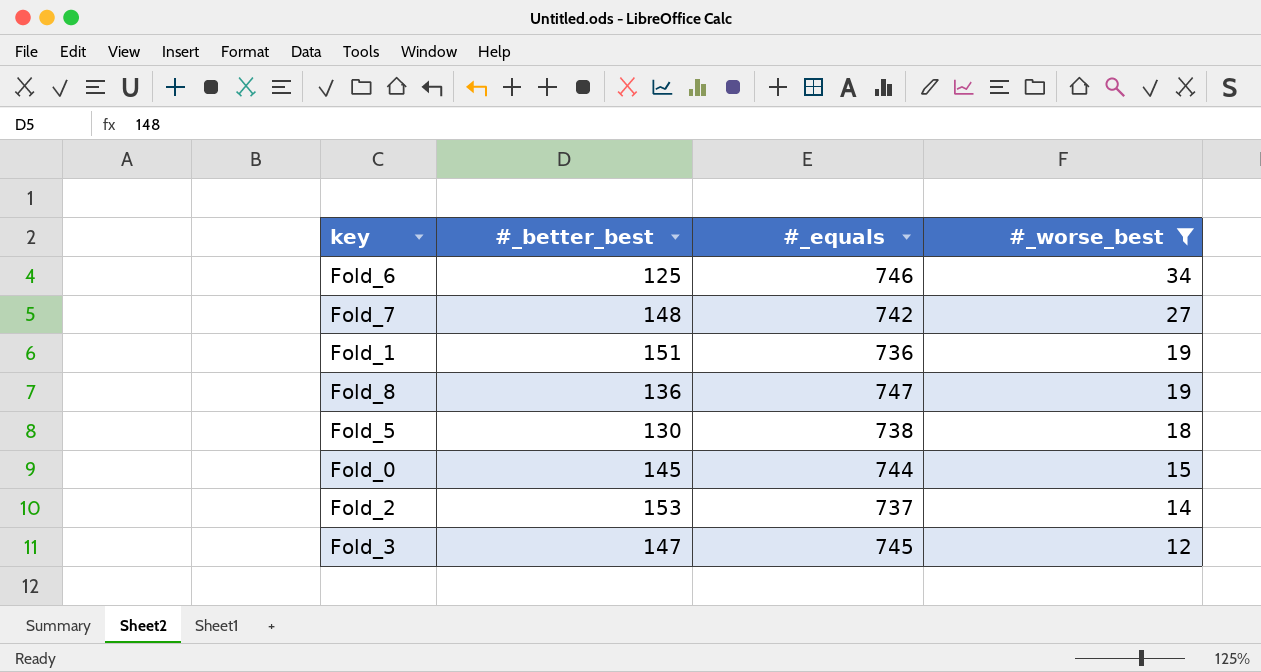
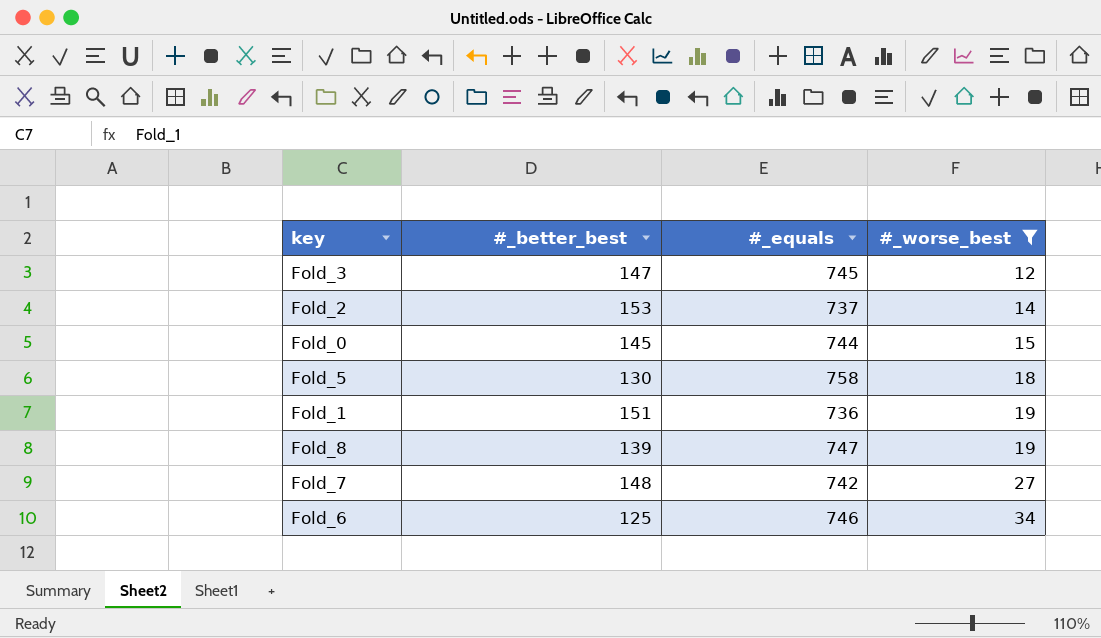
row order: #_worse_best descending -> #_worse_best ascending
Fold_5 | #_equals: 738 -> 758
Fold_8 | #_better_best: 136 -> 139

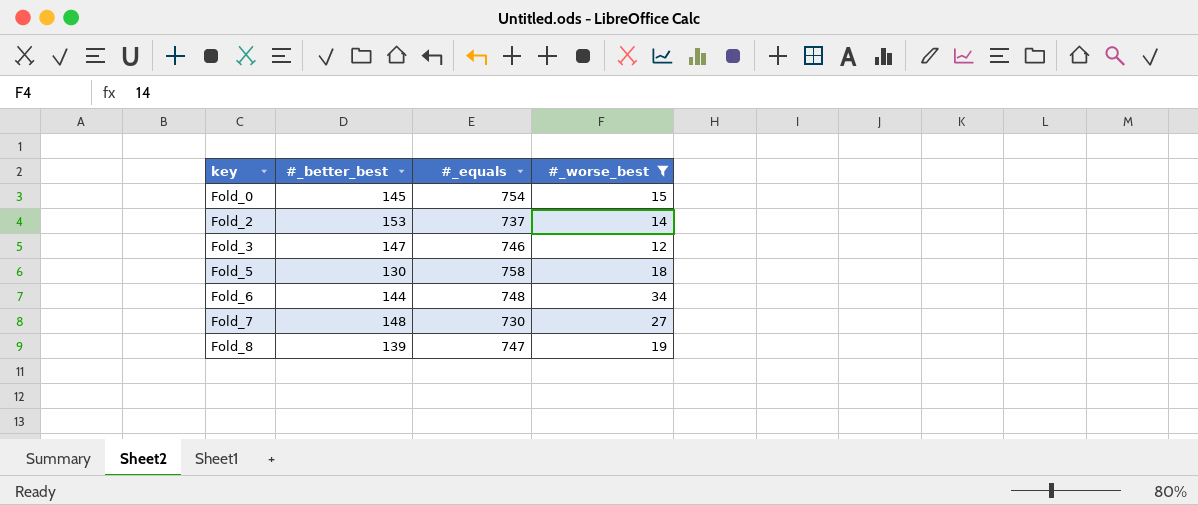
row order: #_worse_best ascending -> key ascending
row Fold_1: 151 | 736 | 19 -> none
Fold_0 | #_equals: 744 -> 754
Fold_3 | #_equals: 745 -> 746
Fold_6 | #_better_best: 125 -> 144
Fold_6 | #_equals: 746 -> 748
Fold_7 | #_equals: 742 -> 730

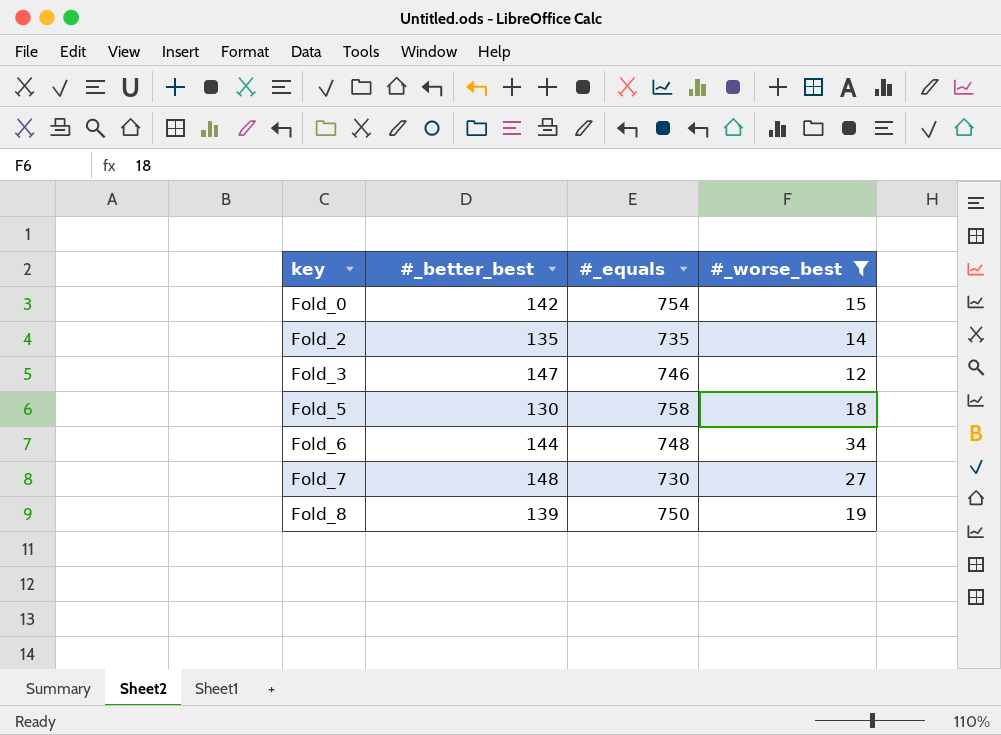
Fold_0 | #_better_best: 145 -> 142
Fold_2 | #_better_best: 153 -> 135
Fold_2 | #_equals: 737 -> 735
Fold_8 | #_equals: 747 -> 750

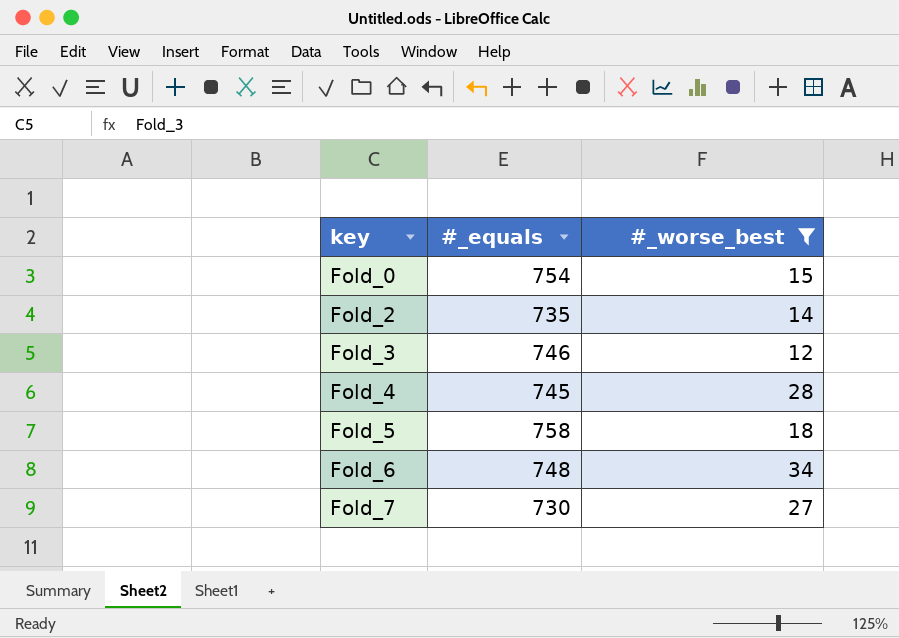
column #_better_best | position: 2 -> none
row Fold_8: 139 | 750 | 19 -> none
row Fold_4: none -> 745 | 28

